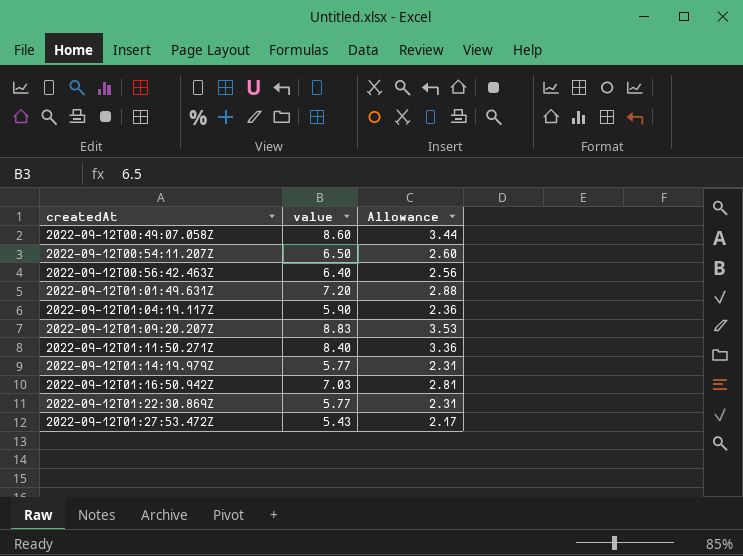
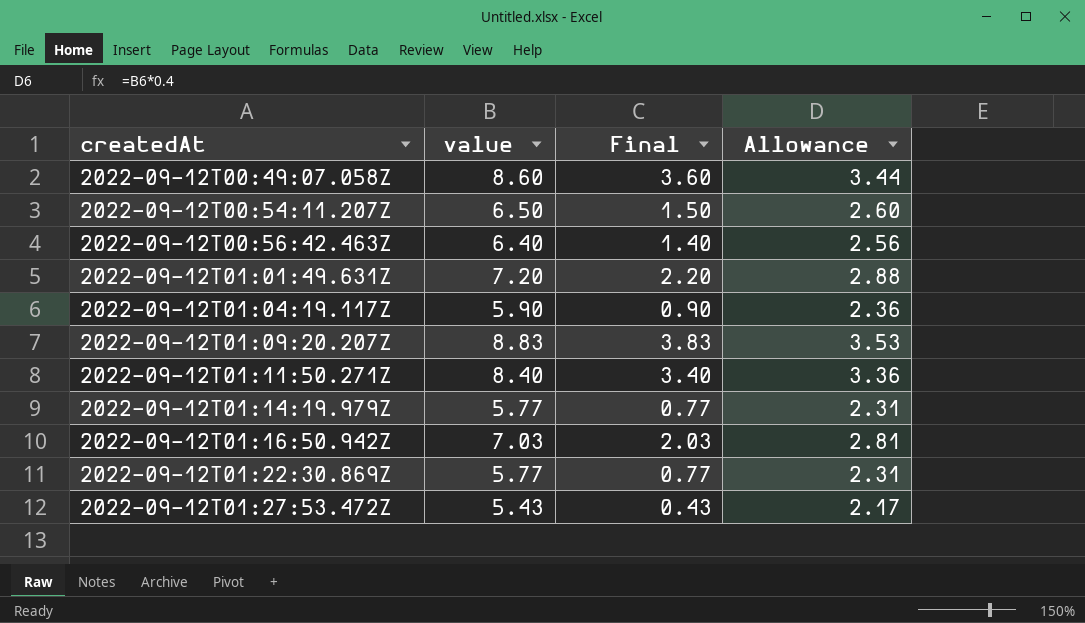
column Final | formula: none -> [value] - 5

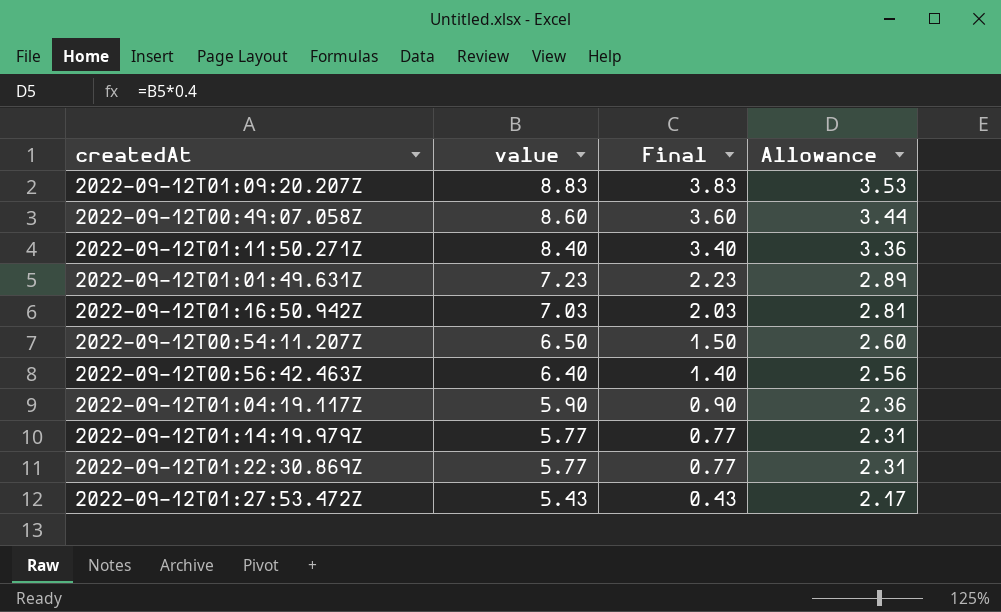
row order: createdAt ascending -> value descending
2022-09-12T01:01:49.631Z | value: 7.20 -> 7.23
2022-09-12T01:01:49.631Z | Final: 2.20 -> 2.23
2022-09-12T01:01:49.631Z | Allowance: 2.88 -> 2.89

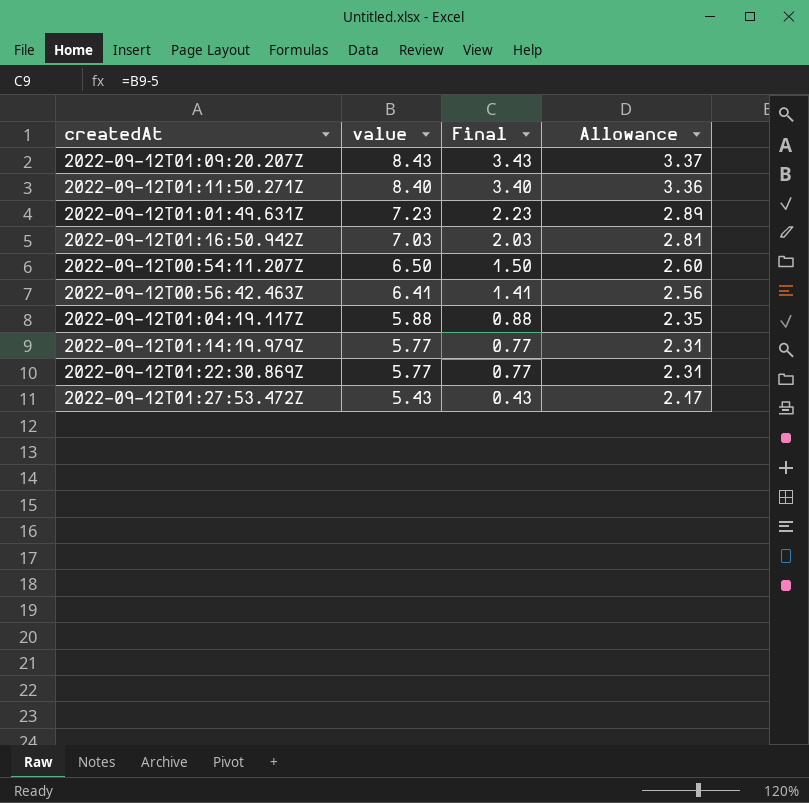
row 2022-09-12T00:49:07.058Z: 8.60 | 3.60 | 3.44 -> none
2022-09-12T01:09:20.207Z | value: 8.83 -> 8.43
2022-09-12T01:09:20.207Z | Final: 3.83 -> 3.43
2022-09-12T01:09:20.207Z | Allowance: 3.53 -> 3.37
2022-09-12T00:56:42.463Z | value: 6.40 -> 6.41
2022-09-12T00:56:42.463Z | Final: 1.40 -> 1.41
2022-09-12T01:04:19.117Z | value: 5.90 -> 5.88
2022-09-12T01:04:19.117Z | Final: 0.90 -> 0.88
2022-09-12T01:04:19.117Z | Allowance: 2.36 -> 2.35

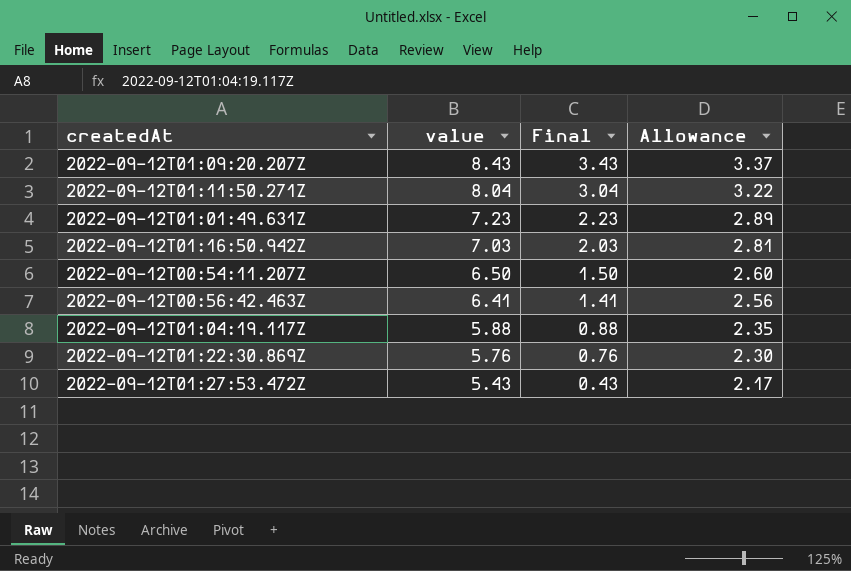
row 2022-09-12T01:14:19.979Z: 5.77 | 0.77 | 2.31 -> none
2022-09-12T01:11:50.271Z | value: 8.40 -> 8.04
2022-09-12T01:11:50.271Z | Final: 3.40 -> 3.04
2022-09-12T01:11:50.271Z | Allowance: 3.36 -> 3.22
2022-09-12T01:22:30.869Z | value: 5.77 -> 5.76
2022-09-12T01:22:30.869Z | Final: 0.77 -> 0.76
2022-09-12T01:22:30.869Z | Allowance: 2.31 -> 2.30

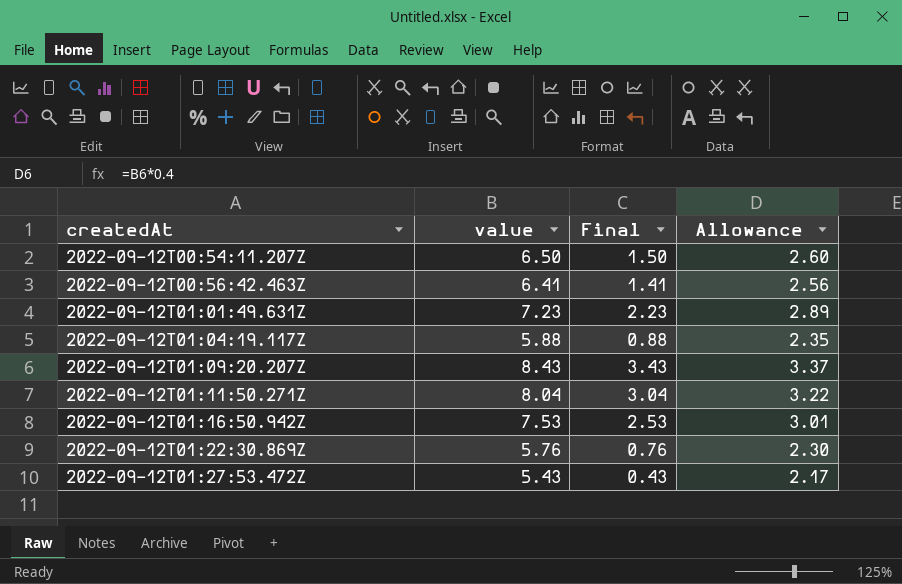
row order: value descending -> createdAt ascending
2022-09-12T01:16:50.942Z | value: 7.03 -> 7.53
2022-09-12T01:16:50.942Z | Final: 2.03 -> 2.53
2022-09-12T01:16:50.942Z | Allowance: 2.81 -> 3.01

